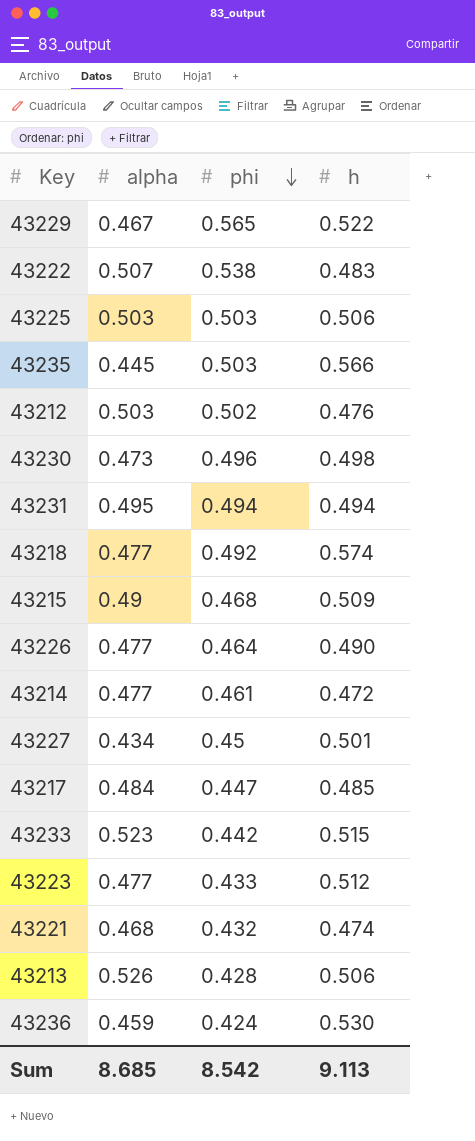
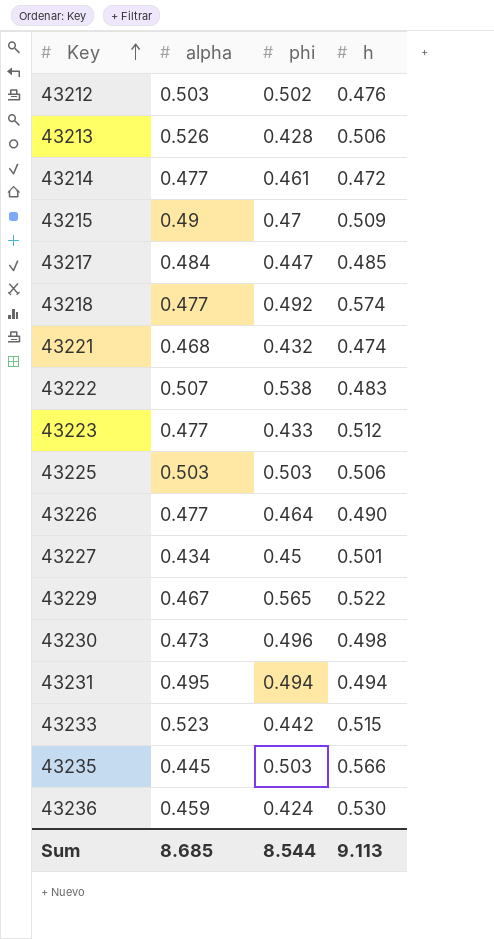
row order: phi descending -> Key ascending
43215 | phi: 0.468 -> 0.47
Sum | phi: 8.542 -> 8.544

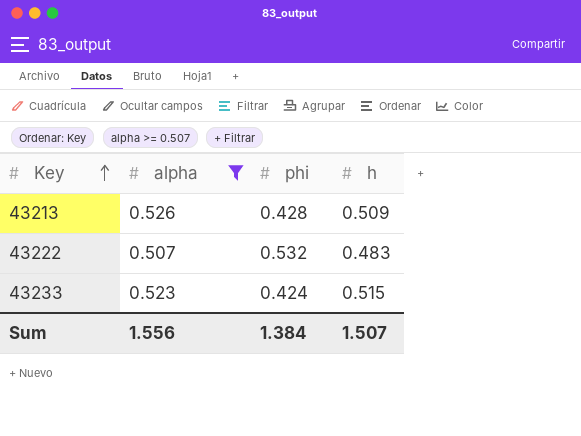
filter: none -> alpha >= 0.507
43213 | h: 0.506 -> 0.509
43222 | phi: 0.538 -> 0.532
43233 | phi: 0.442 -> 0.424
Sum | alpha: 8.685 -> 1.556
Sum | phi: 8.544 -> 1.384
Sum | h: 9.113 -> 1.507

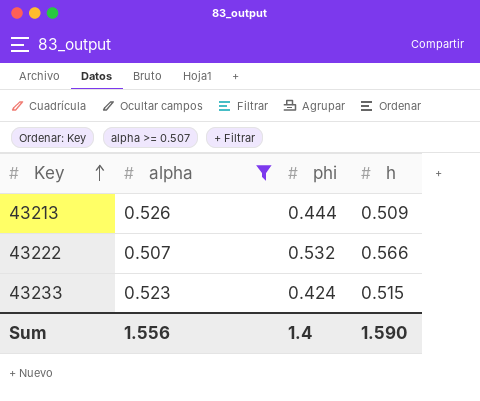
43213 | phi: 0.428 -> 0.444
43222 | h: 0.483 -> 0.566
Sum | phi: 1.384 -> 1.4
Sum | h: 1.507 -> 1.590

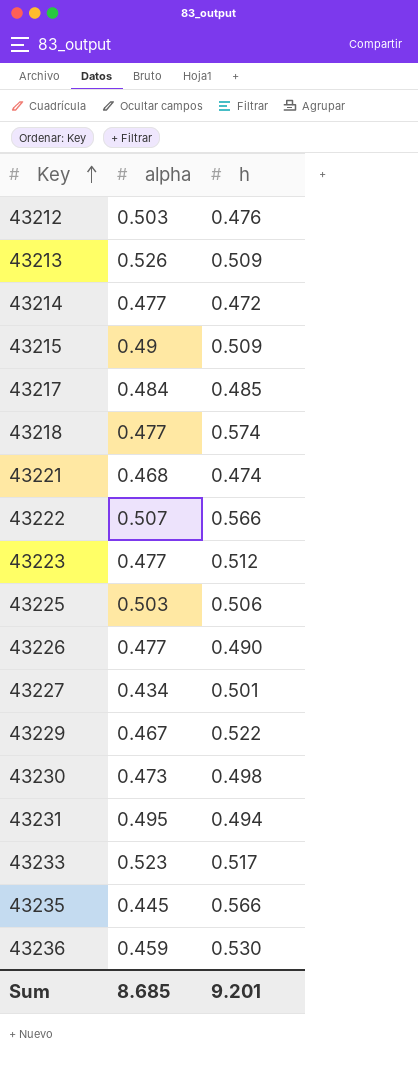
filter: alpha >= 0.507 -> none
column phi | position: 3 -> none
43233 | h: 0.515 -> 0.517
Sum | alpha: 1.556 -> 8.685
Sum | h: 1.590 -> 9.201

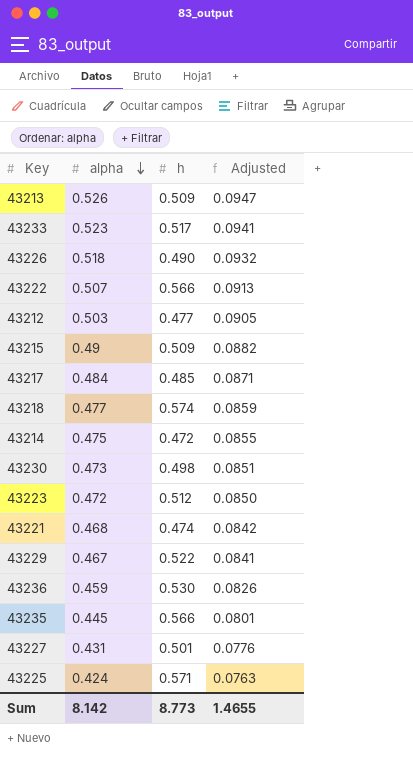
row order: Key ascending -> alpha descending
column Adjusted | formula: none -> [alpha] * 0.18
row 43231: 0.495 | 0.494 -> none
43226 | alpha: 0.477 -> 0.518
43212 | h: 0.476 -> 0.477
43214 | alpha: 0.477 -> 0.475
43223 | alpha: 0.477 -> 0.472
43227 | alpha: 0.434 -> 0.431
43225 | alpha: 0.503 -> 0.424
43225 | h: 0.506 -> 0.571
Sum | alpha: 8.685 -> 8.142
Sum | h: 9.201 -> 8.773

